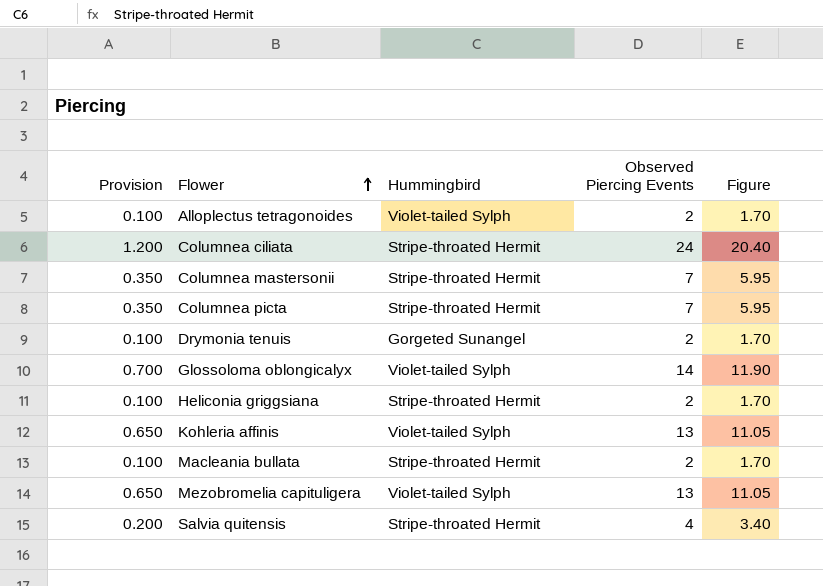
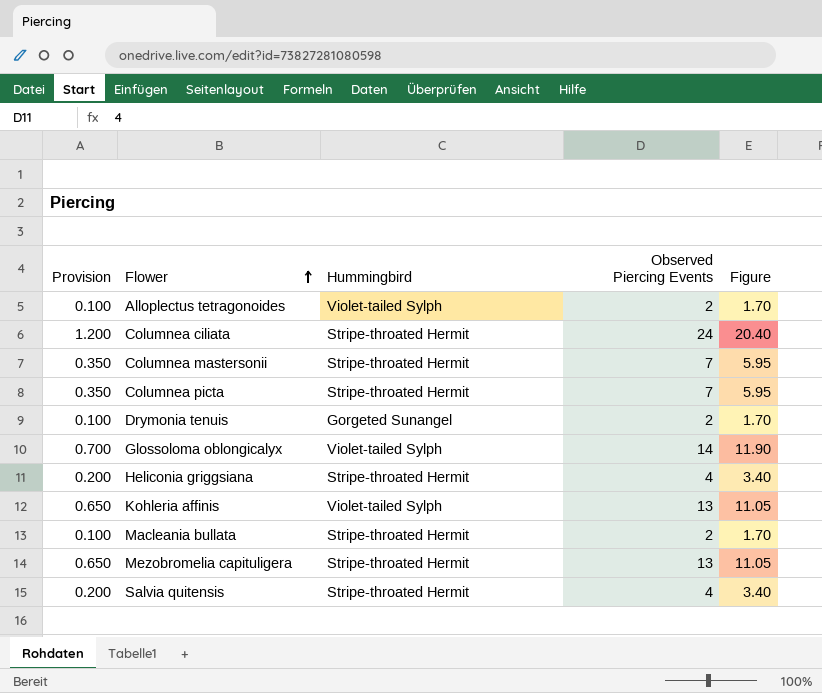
Heliconia griggsiana | Provision: 0.100 -> 0.200
Heliconia griggsiana | Observed Piercing Events: 2 -> 4
Heliconia griggsiana | Figure: 1.70 -> 3.40
Mezobromelia capituligera | Hummingbird: Violet-tailed Sylph -> Stripe-throated Hermit

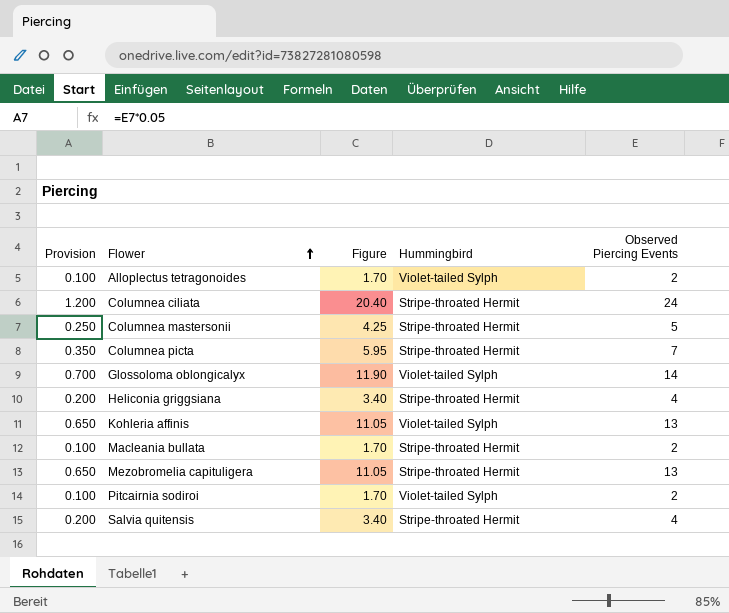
column Figure | position: 5 -> 3
row Drymonia tenuis: 0.100 | Gorgeted Sunangel | 2 | 1.70 -> none
Columnea mastersonii | Provision: 0.350 -> 0.250
Columnea mastersonii | Figure: 5.95 -> 4.25
Columnea mastersonii | Observed Piercing Events: 7 -> 5
row Pitcairnia sodiroi: none -> 0.100 | 1.70 | Violet-tailed Sylph | 2

